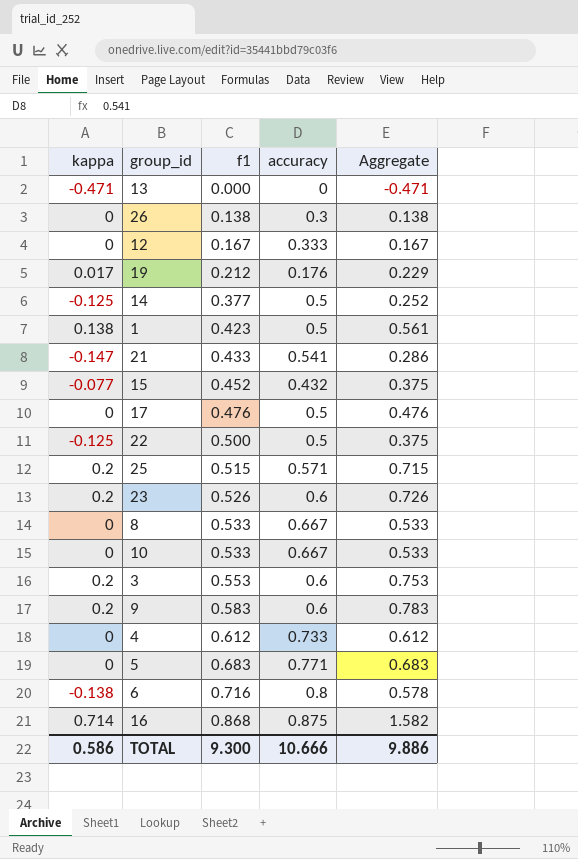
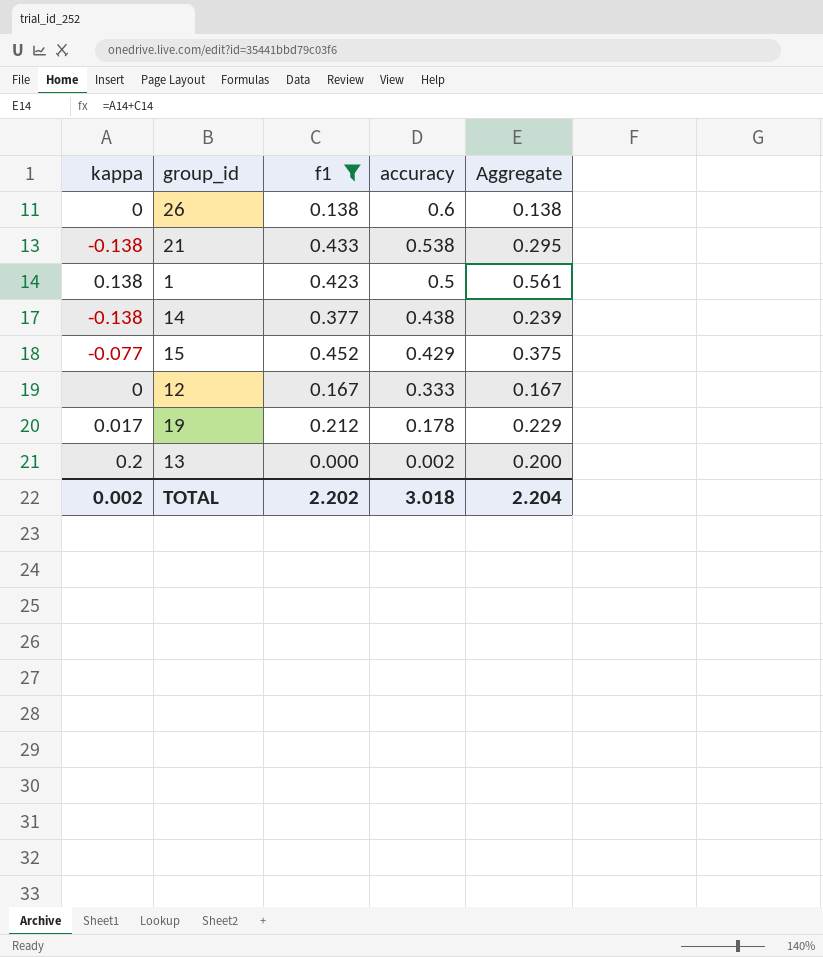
filter: none -> f1 <= 0.452
row order: f1 ascending -> accuracy descending
26 | accuracy: 0.3 -> 0.6
21 | kappa: -0.147 -> -0.138
21 | accuracy: 0.541 -> 0.538
21 | Aggregate: 0.286 -> 0.295
14 | kappa: -0.125 -> -0.138
14 | accuracy: 0.5 -> 0.438
14 | Aggregate: 0.252 -> 0.239
15 | accuracy: 0.432 -> 0.429
19 | accuracy: 0.176 -> 0.178
13 | kappa: -0.471 -> 0.2
13 | accuracy: 0 -> 0.002
13 | Aggregate: -0.471 -> 0.200
TOTAL | kappa: 0.586 -> 0.002
TOTAL | f1: 9.300 -> 2.202
TOTAL | accuracy: 10.666 -> 3.018
TOTAL | Aggregate: 9.886 -> 2.204

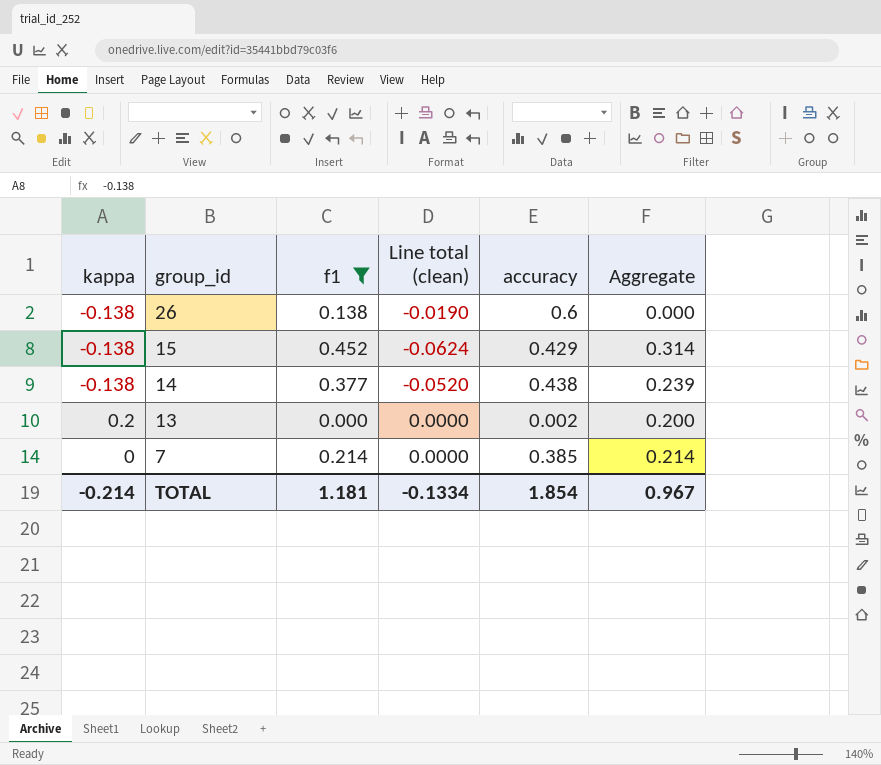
row order: accuracy descending -> group_id descending
column Line total (clean) | formula: none -> [kappa] * [f1]
row 21: -0.138 | 0.433 | 0.538 | 0.295 -> none
row 1: 0.138 | 0.423 | 0.5 | 0.561 -> none
row 12: 0 | 0.167 | 0.333 | 0.167 -> none
row 19: 0.017 | 0.212 | 0.178 | 0.229 -> none
26 | kappa: 0 -> -0.138
26 | Aggregate: 0.138 -> 0.000
15 | kappa: -0.077 -> -0.138
15 | Aggregate: 0.375 -> 0.314
row 7: none -> 0 | 0.214 | 0.0000 | 0.385 | 0.214
TOTAL | kappa: 0.002 -> -0.214
TOTAL | f1: 2.202 -> 1.181
TOTAL | accuracy: 3.018 -> 1.854
TOTAL | Aggregate: 2.204 -> 0.967

